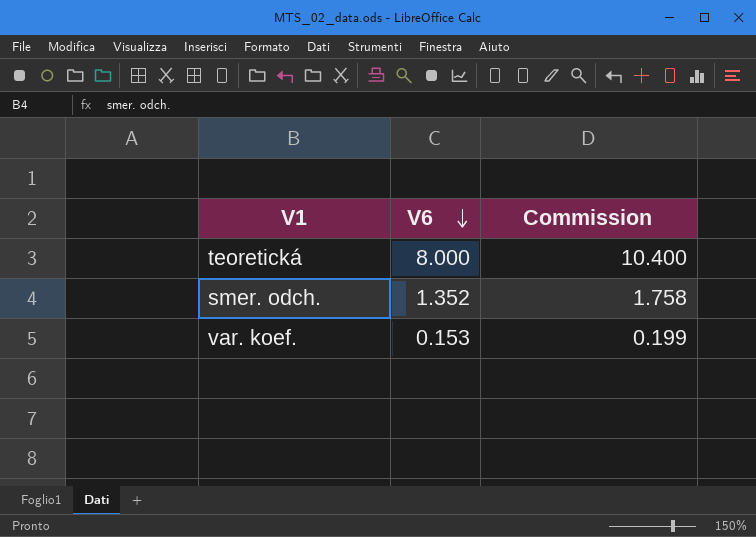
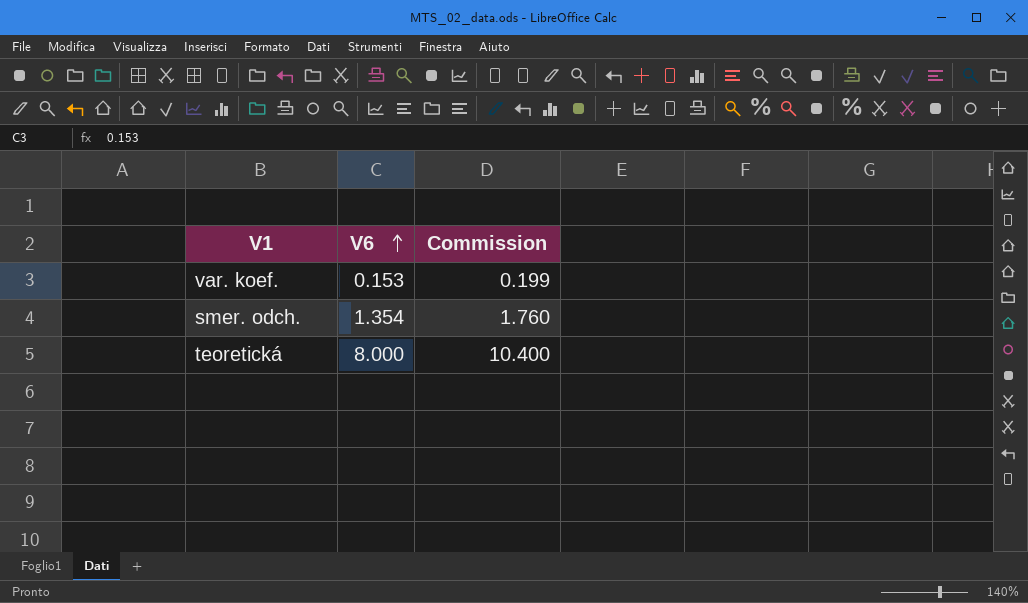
row order: V6 descending -> V6 ascending
smer. odch. | V6: 1.352 -> 1.354
smer. odch. | Commission: 1.758 -> 1.760

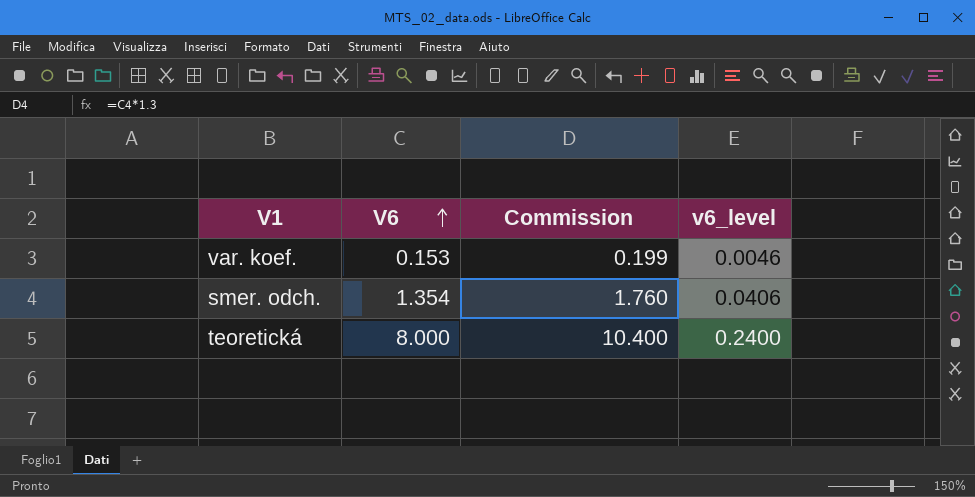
column v6_level | formula: none -> [V6] * 0.03

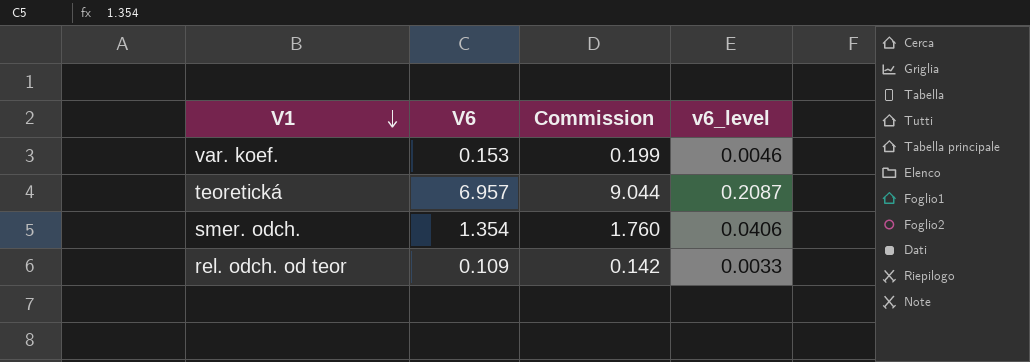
row order: V6 ascending -> V1 descending
teoretická | V6: 8.000 -> 6.957
teoretická | Commission: 10.400 -> 9.044
teoretická | v6_level: 0.2400 -> 0.2087
row rel. odch. od teor: none -> 0.109 | 0.142 | 0.0033

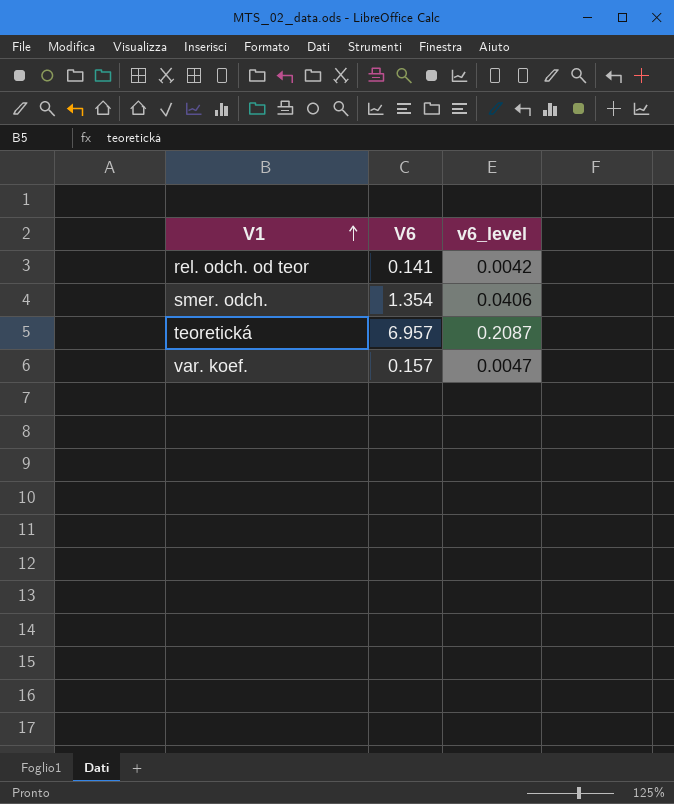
row order: V1 descending -> V1 ascending
column Commission | formula: [V6] * 1.3 -> none
rel. odch. od teor | V6: 0.109 -> 0.141
rel. odch. od teor | v6_level: 0.0033 -> 0.0042
var. koef. | V6: 0.153 -> 0.157
var. koef. | v6_level: 0.0046 -> 0.0047

